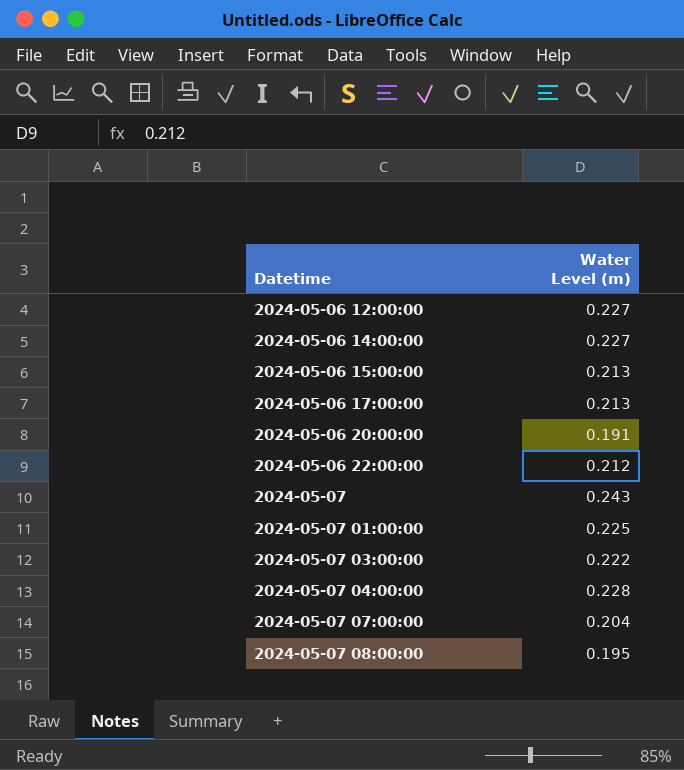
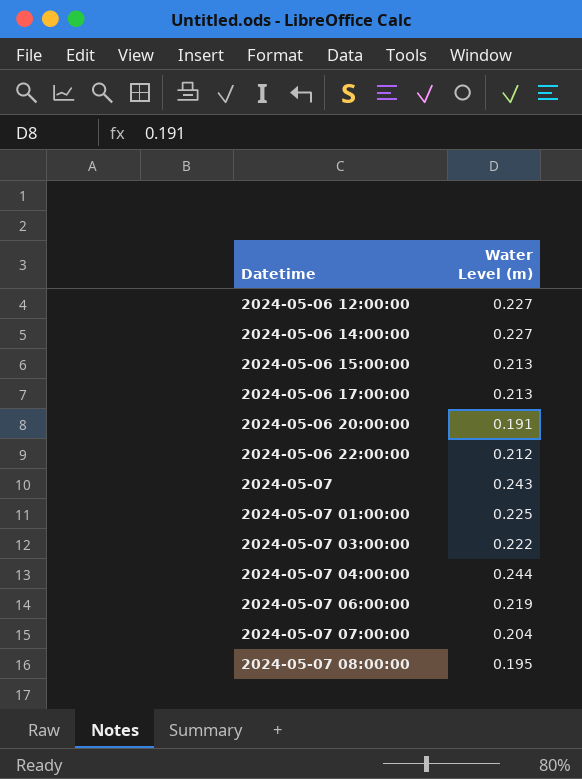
2024-05-07 04:00:00 | Water Level (m): 0.228 -> 0.244
row 2024-05-07 06:00:00: none -> 0.219

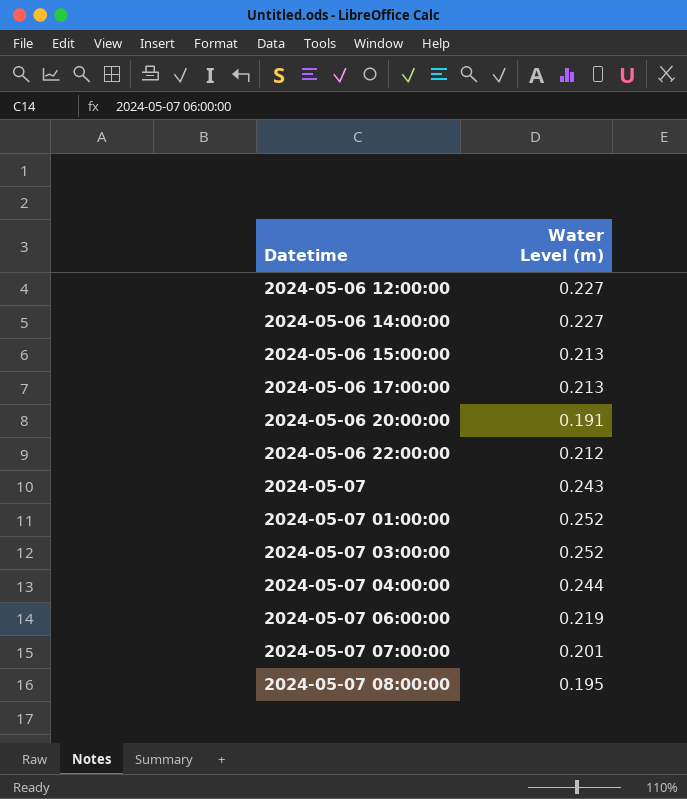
2024-05-07 01:00:00 | Water Level (m): 0.225 -> 0.252
2024-05-07 03:00:00 | Water Level (m): 0.222 -> 0.252
2024-05-07 07:00:00 | Water Level (m): 0.204 -> 0.201

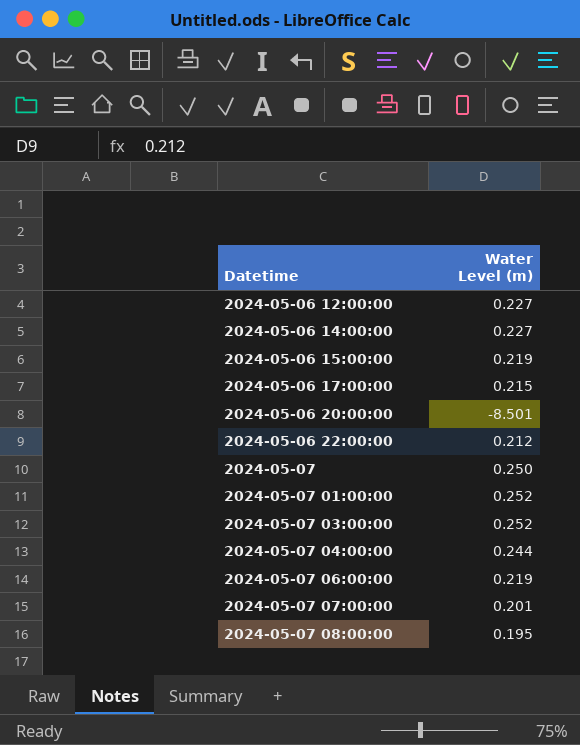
2024-05-06 15:00:00 | Water Level (m): 0.213 -> 0.219
2024-05-06 17:00:00 | Water Level (m): 0.213 -> 0.215
2024-05-06 20:00:00 | Water Level (m): 0.191 -> -8.501
2024-05-07 | Water Level (m): 0.243 -> 0.250

